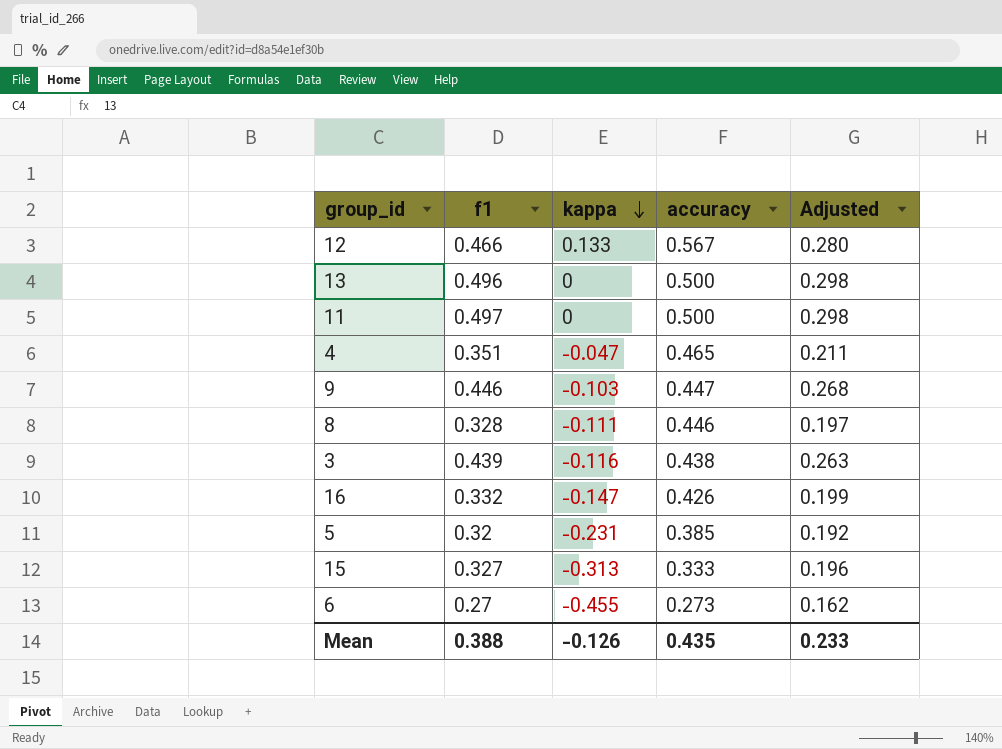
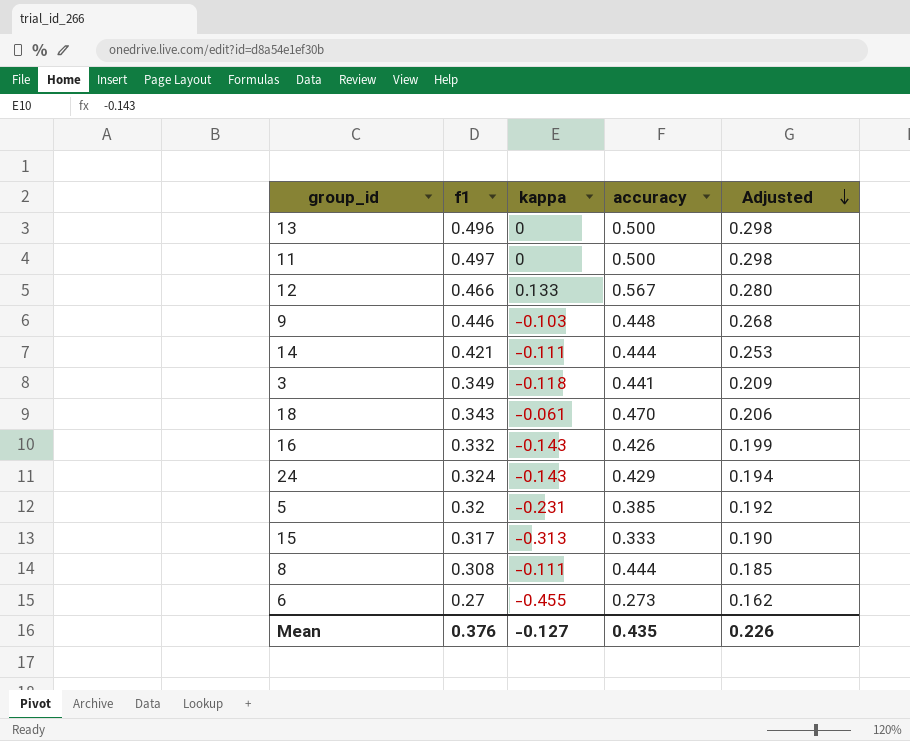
row order: kappa descending -> Adjusted descending
row 4: 0.351 | -0.047 | 0.465 | 0.211 -> none
9 | accuracy: 0.447 -> 0.448
row 14: none -> 0.421 | -0.111 | 0.444 | 0.253
3 | f1: 0.439 -> 0.349
3 | kappa: -0.116 -> -0.118
3 | accuracy: 0.438 -> 0.441
3 | Adjusted: 0.263 -> 0.209
row 18: none -> 0.343 | -0.061 | 0.470 | 0.206
16 | kappa: -0.147 -> -0.143
row 24: none -> 0.324 | -0.143 | 0.429 | 0.194
15 | f1: 0.327 -> 0.317
15 | Adjusted: 0.196 -> 0.190
8 | f1: 0.328 -> 0.308
8 | accuracy: 0.446 -> 0.444
8 | Adjusted: 0.197 -> 0.185
Mean | f1: 0.388 -> 0.376
Mean | kappa: -0.126 -> -0.127
Mean | Adjusted: 0.233 -> 0.226

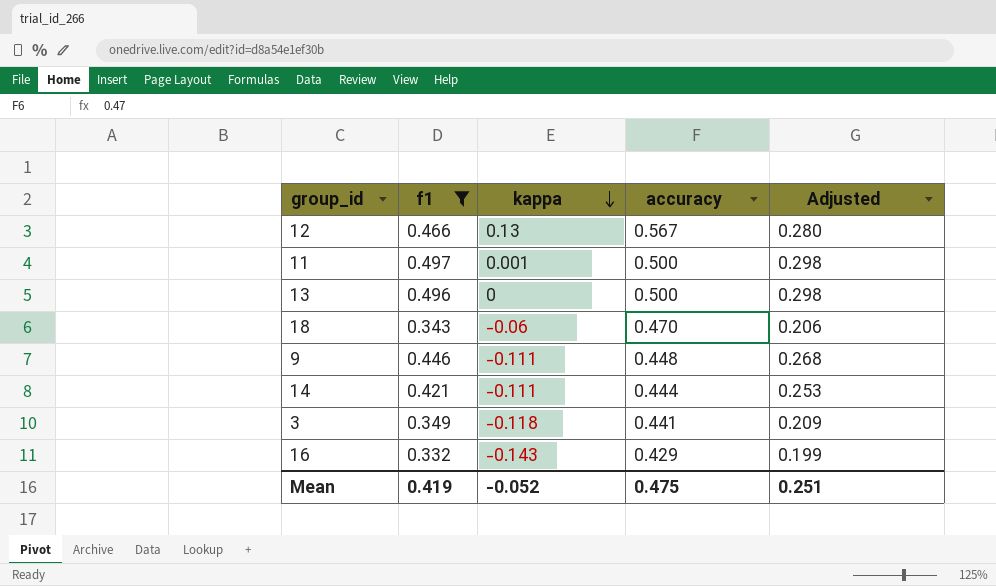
filter: none -> f1 >= 0.332
row order: Adjusted descending -> kappa descending
12 | kappa: 0.133 -> 0.13
11 | kappa: 0 -> 0.001
18 | kappa: -0.061 -> -0.06
9 | kappa: -0.103 -> -0.111
16 | accuracy: 0.426 -> 0.429
Mean | f1: 0.376 -> 0.419
Mean | kappa: -0.127 -> -0.052
Mean | accuracy: 0.435 -> 0.475
Mean | Adjusted: 0.226 -> 0.251

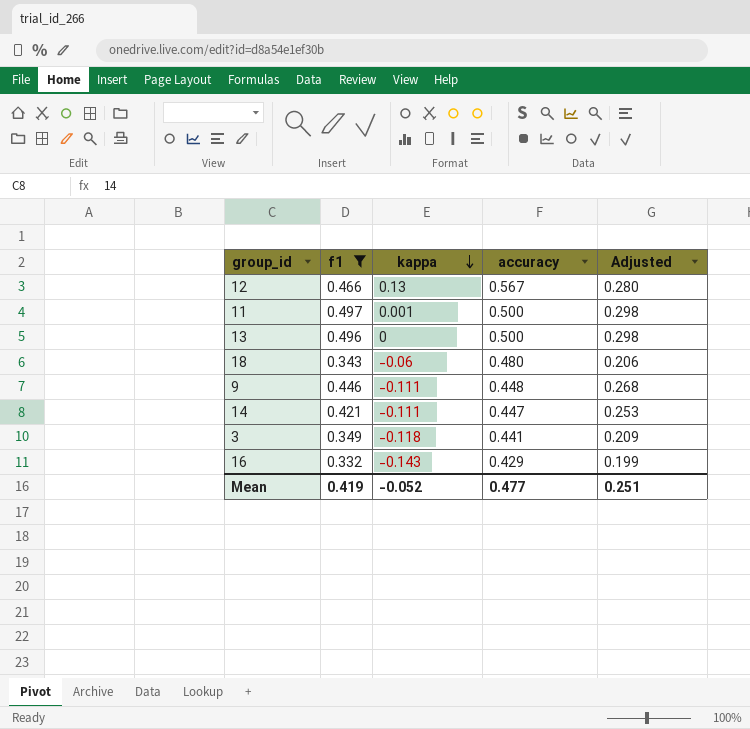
18 | accuracy: 0.470 -> 0.480
14 | accuracy: 0.444 -> 0.447
Mean | accuracy: 0.475 -> 0.477

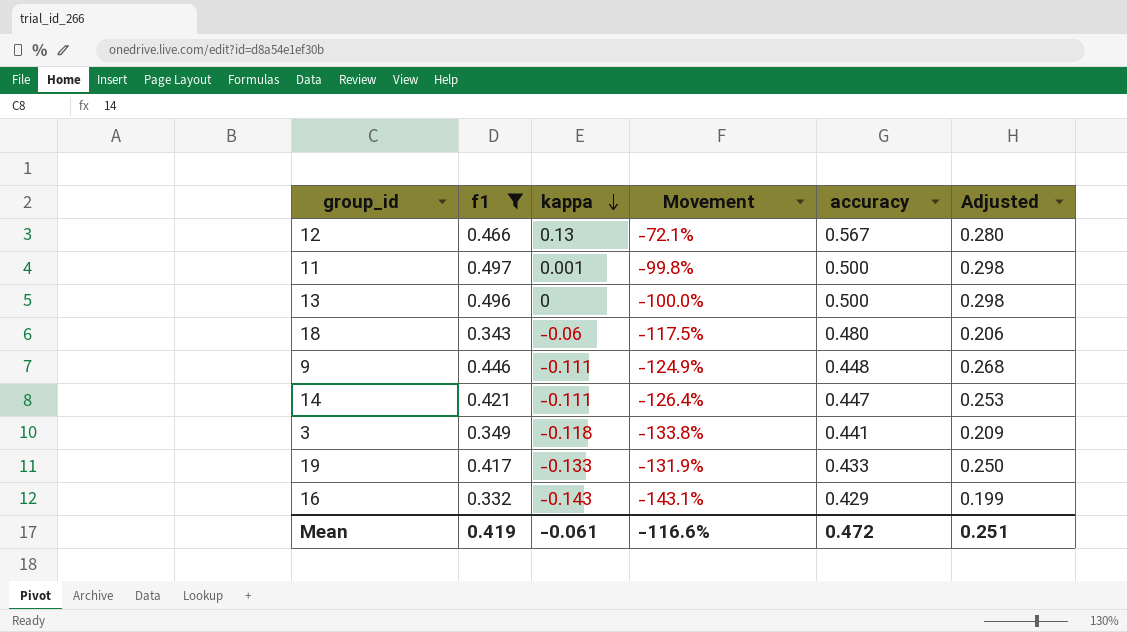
column Movement | formula: none -> ([kappa] - [f1]) / [f1]
row 19: none -> 0.417 | -0.133 | -131.9% | 0.433 | 0.250
Mean | kappa: -0.052 -> -0.061
Mean | accuracy: 0.477 -> 0.472

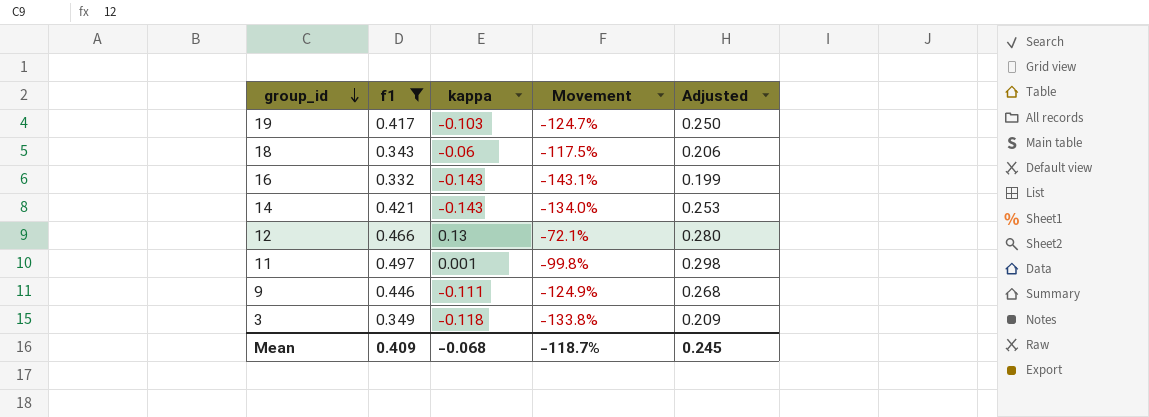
row order: kappa descending -> group_id descending
column accuracy | position: 5 -> none
row 13: 0.496 | 0 | -100.0% | 0.500 | 0.298 -> none
19 | kappa: -0.133 -> -0.103
19 | Movement: -131.9% -> -124.7%
14 | kappa: -0.111 -> -0.143
14 | Movement: -126.4% -> -134.0%
Mean | f1: 0.419 -> 0.409
Mean | kappa: -0.061 -> -0.068
Mean | Movement: -116.6% -> -118.7%
Mean | Adjusted: 0.251 -> 0.245

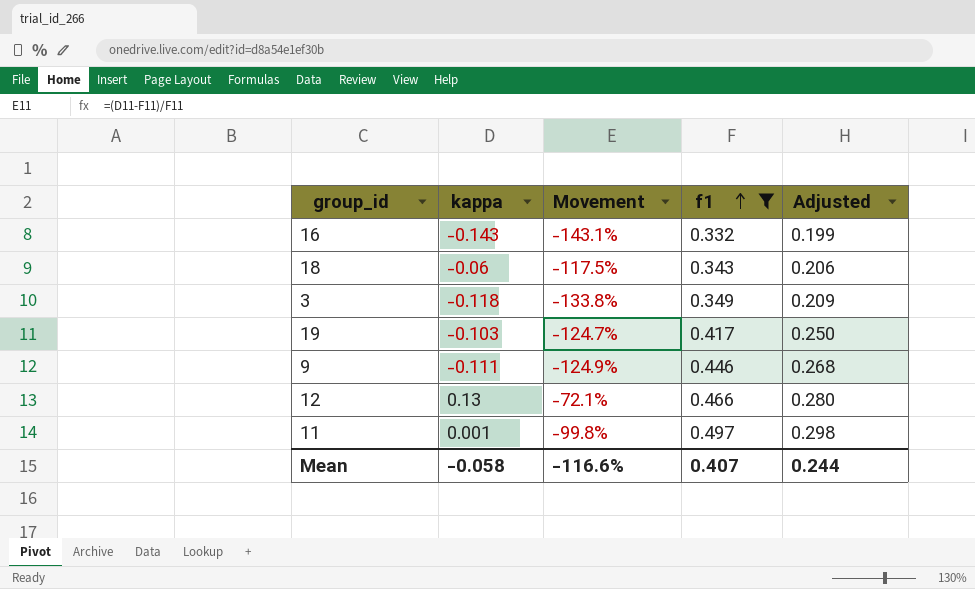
row order: group_id descending -> f1 ascending
column f1 | position: 2 -> 4
row 14: 0.421 | -0.143 | -134.0% | 0.253 -> none
Mean | kappa: -0.068 -> -0.058
Mean | Movement: -118.7% -> -116.6%
Mean | f1: 0.409 -> 0.407
Mean | Adjusted: 0.245 -> 0.244

